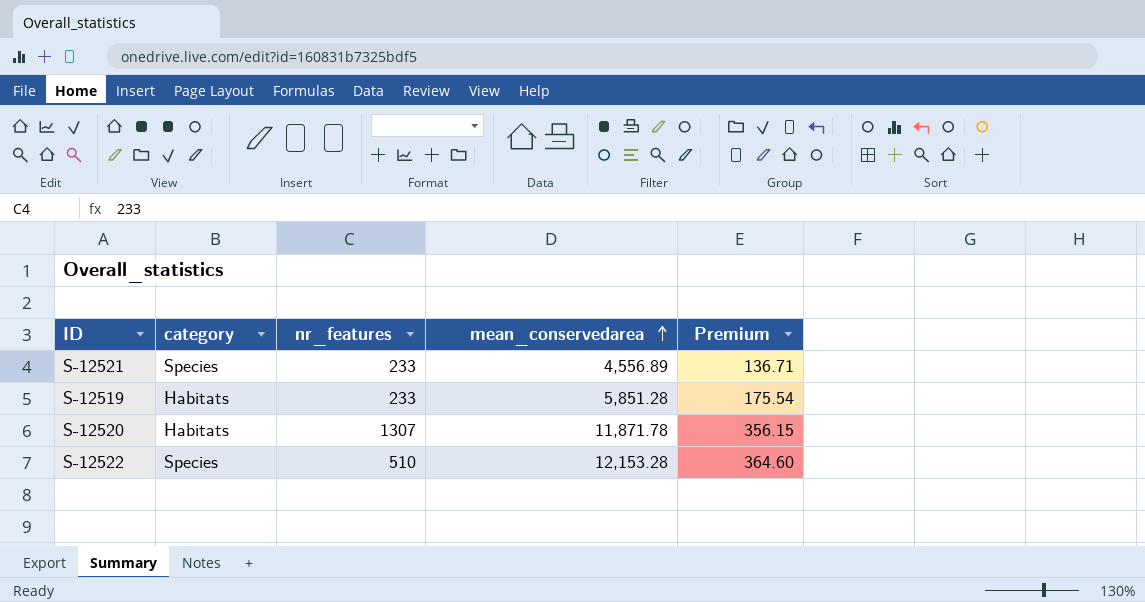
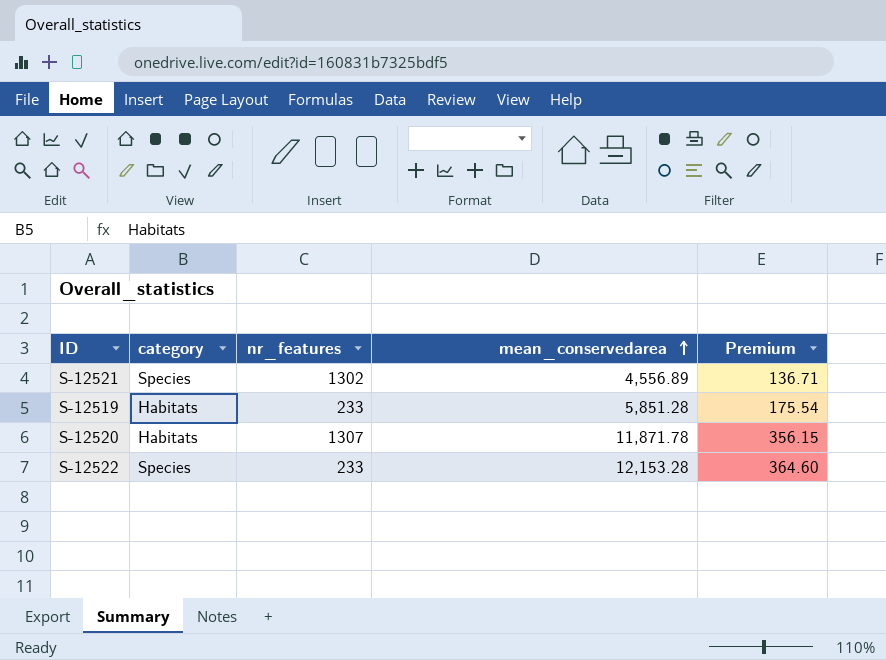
S-12521 | nr_features: 233 -> 1302
S-12522 | nr_features: 510 -> 233

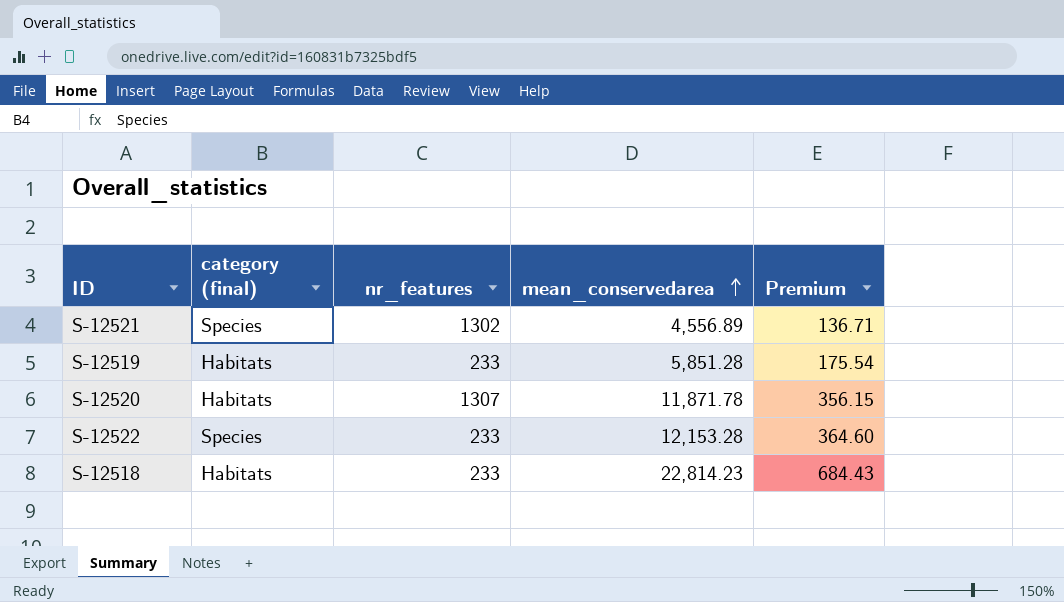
column name: category -> category (final)
row S-12518: none -> Habitats | 233 | 22,814.23 | 684.43

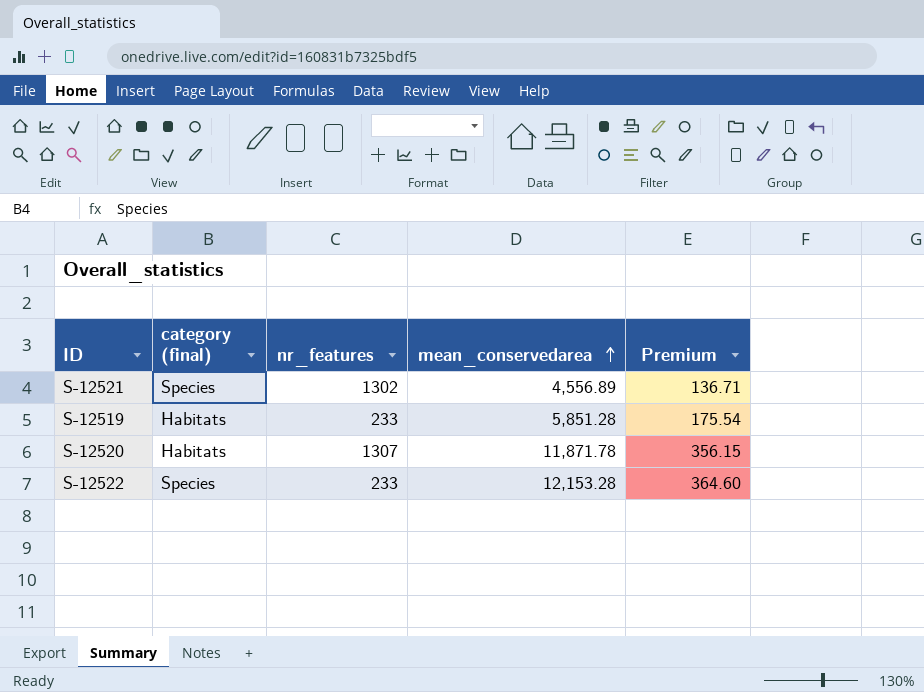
row S-12518: Habitats | 233 | 22,814.23 | 684.43 -> none

